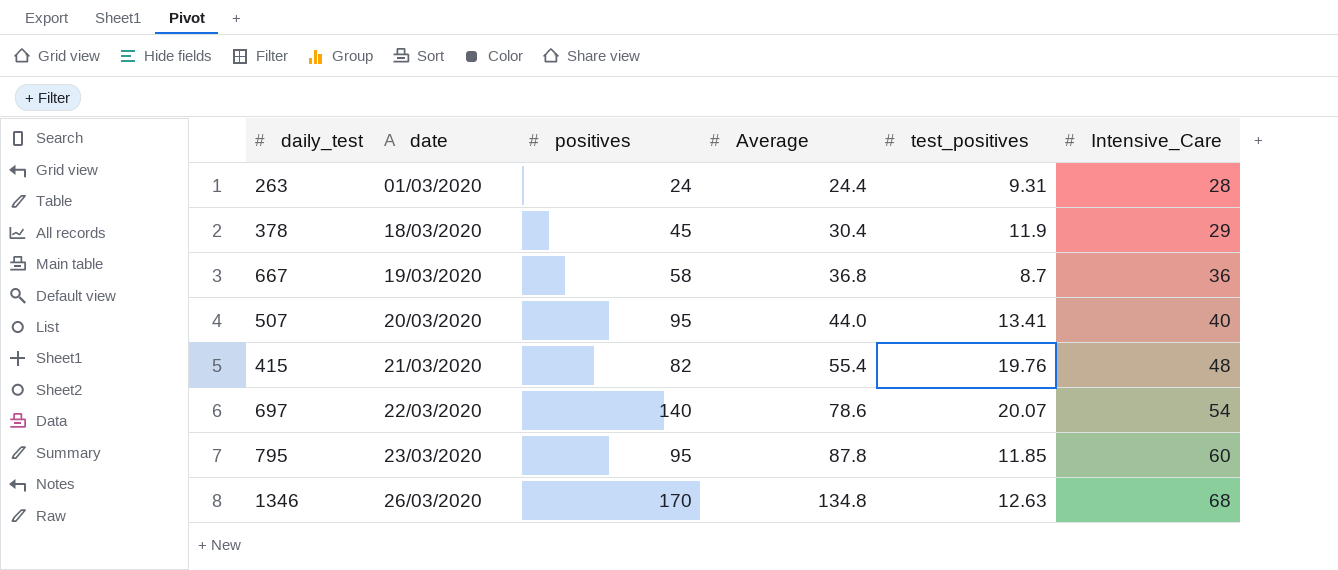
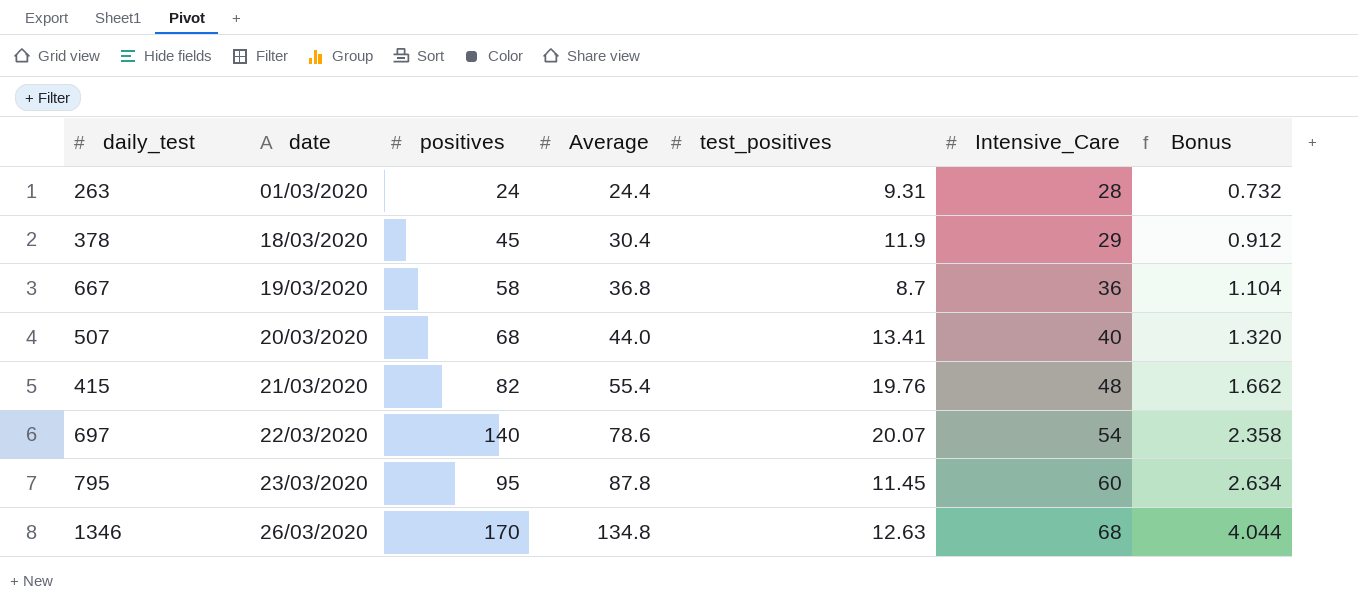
column Bonus | formula: none -> [Average] * 0.03
507 | positives: 95 -> 68
795 | test_positives: 11.85 -> 11.45

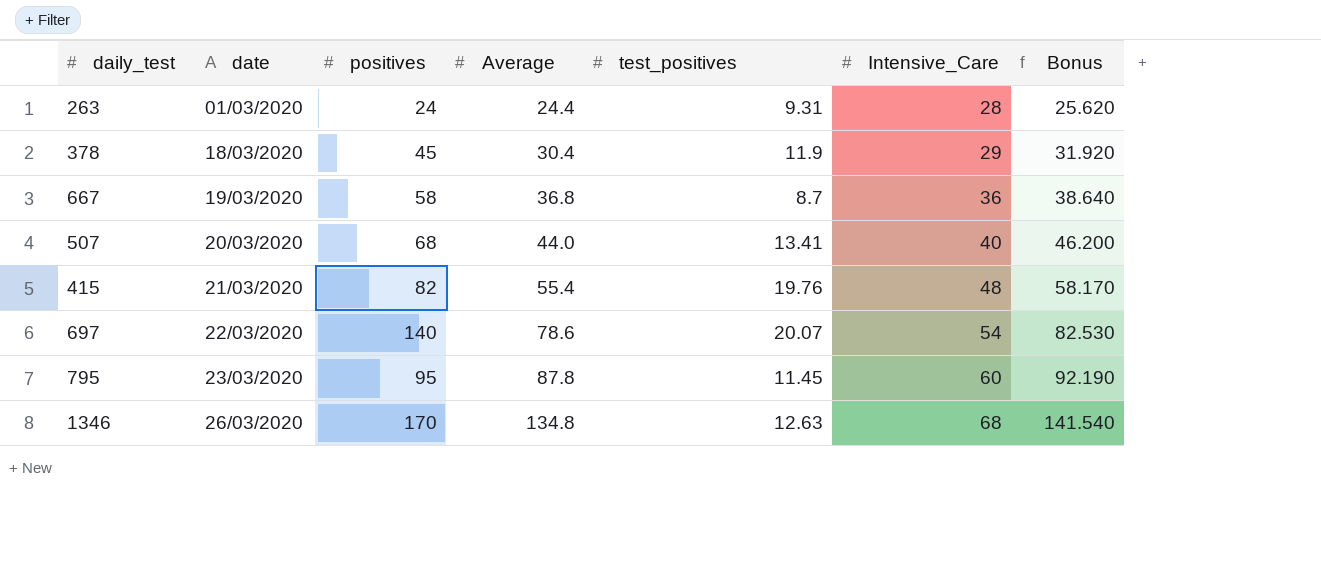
column Bonus | formula: [Average] * 0.03 -> [Average] * 1.05

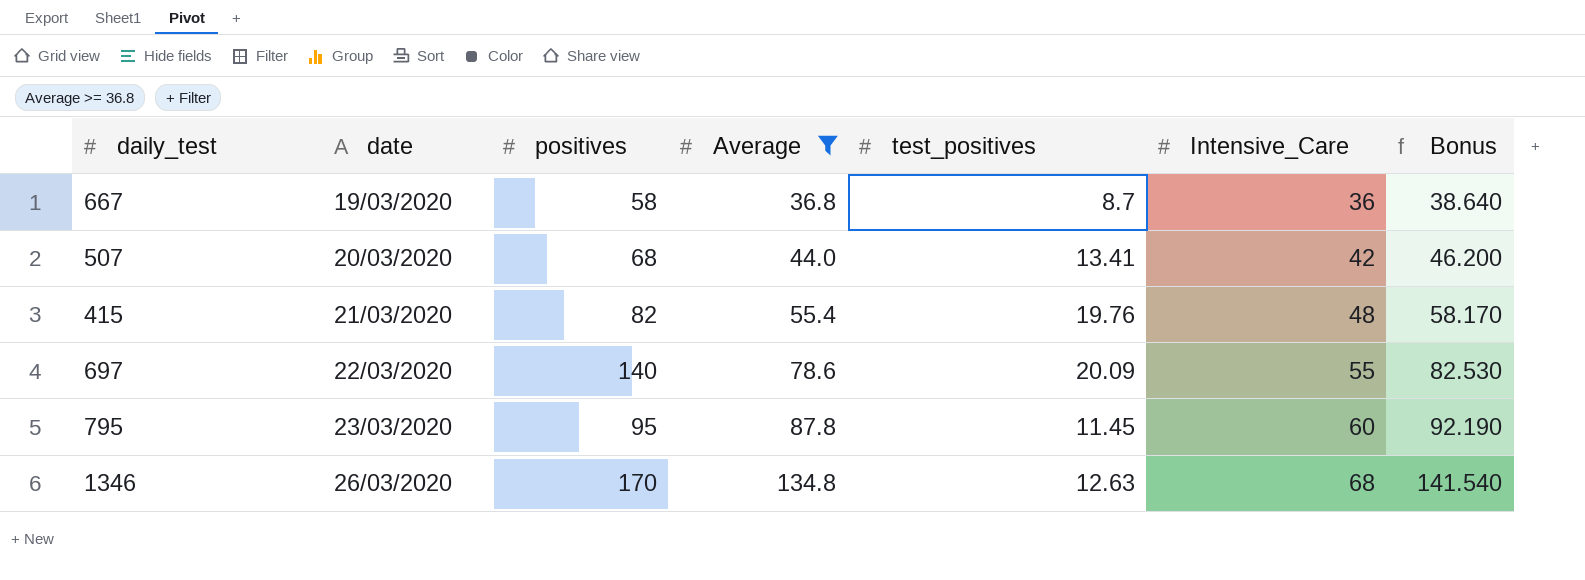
filter: none -> Average >= 36.8
507 | Intensive_Care: 40 -> 42
697 | test_positives: 20.07 -> 20.09
697 | Intensive_Care: 54 -> 55

